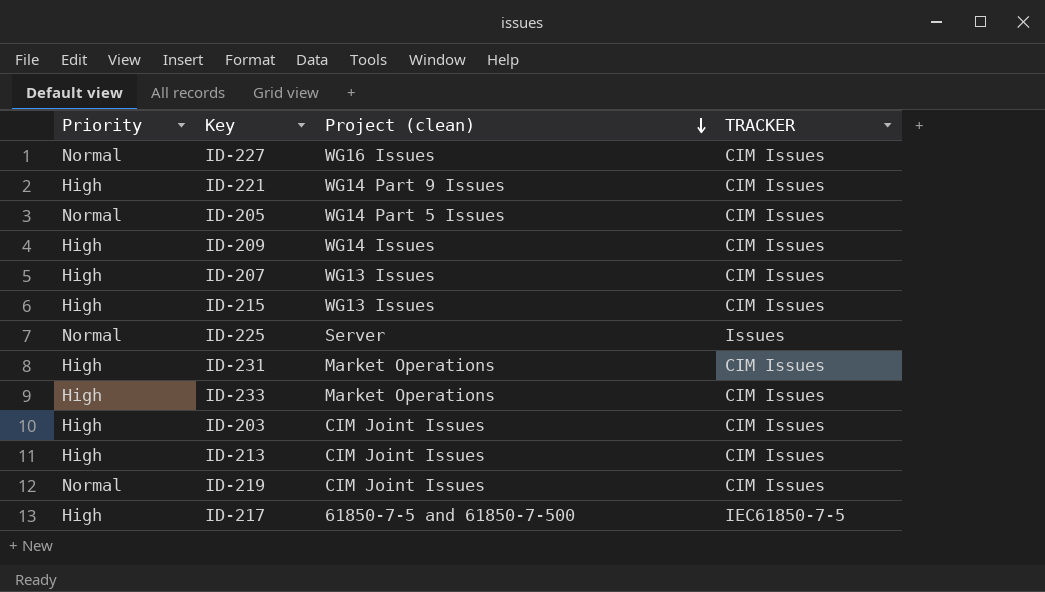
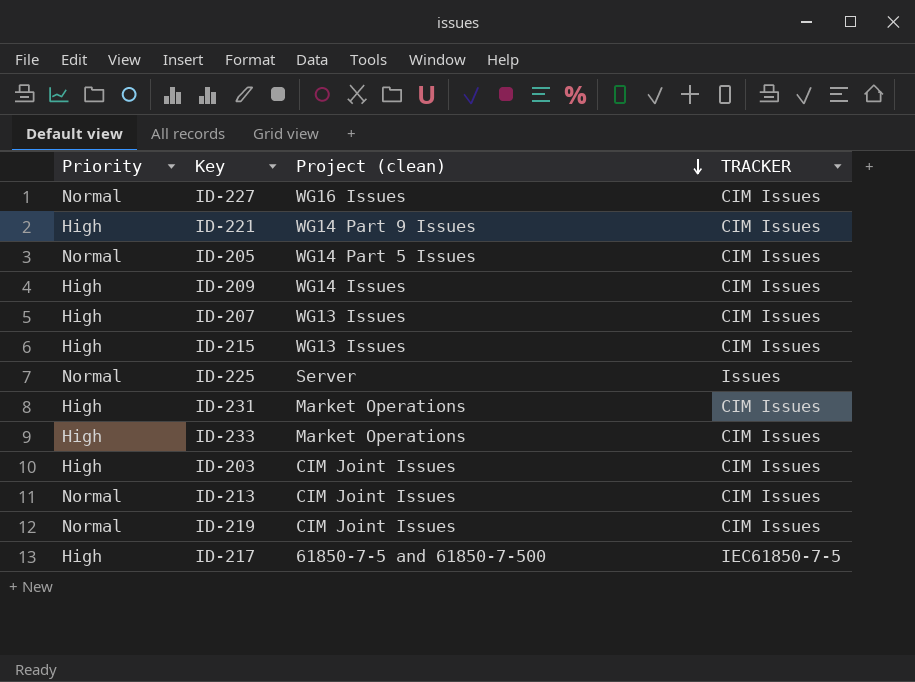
ID-213 | Priority: High -> Normal

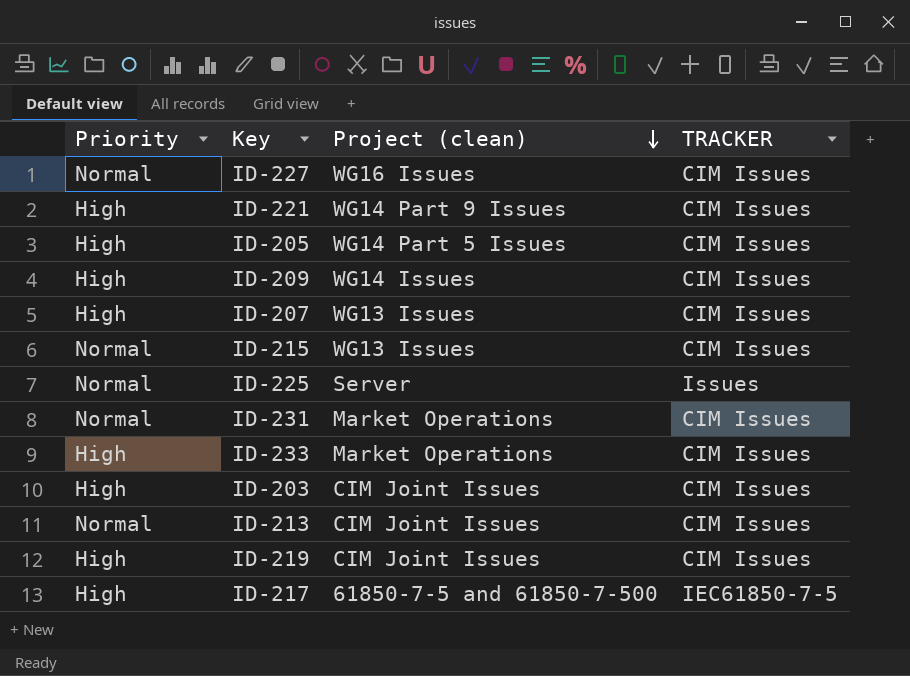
ID-205 | Priority: Normal -> High
ID-215 | Priority: High -> Normal
ID-231 | Priority: High -> Normal
ID-219 | Priority: Normal -> High

